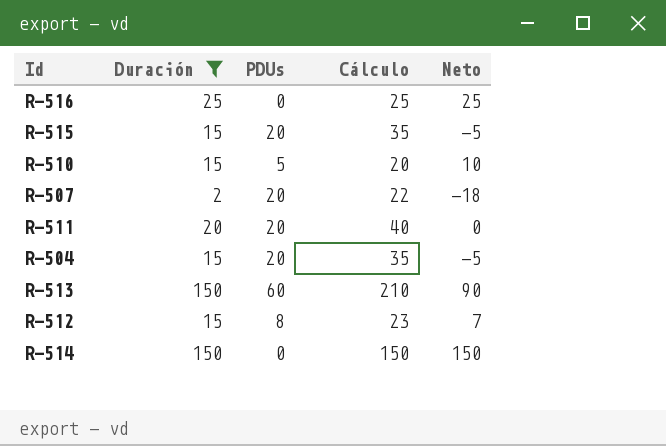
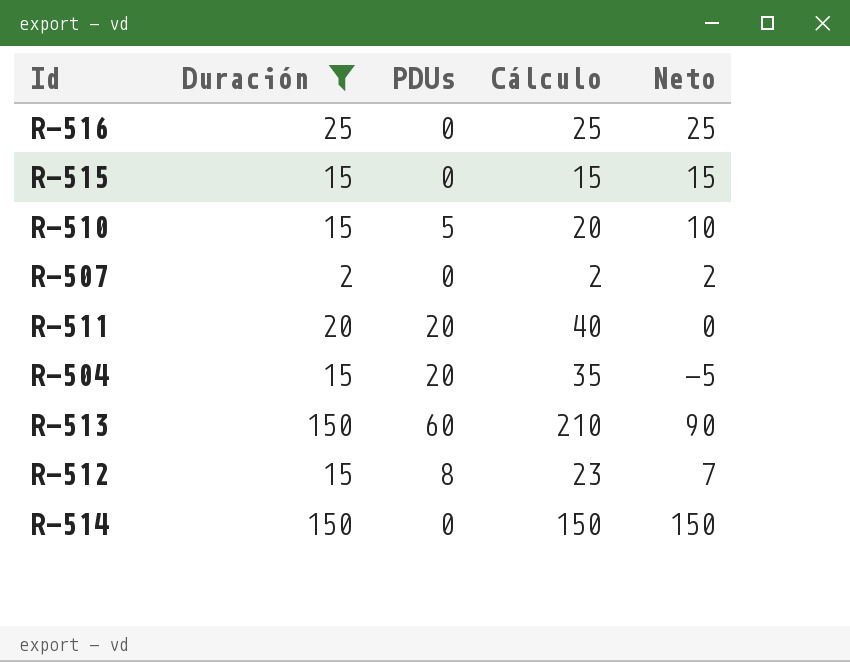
R-515 | PDUs: 20 -> 0
R-515 | Cálculo: 35 -> 15
R-515 | Neto: -5 -> 15
R-507 | PDUs: 20 -> 0
R-507 | Cálculo: 22 -> 2
R-507 | Neto: -18 -> 2

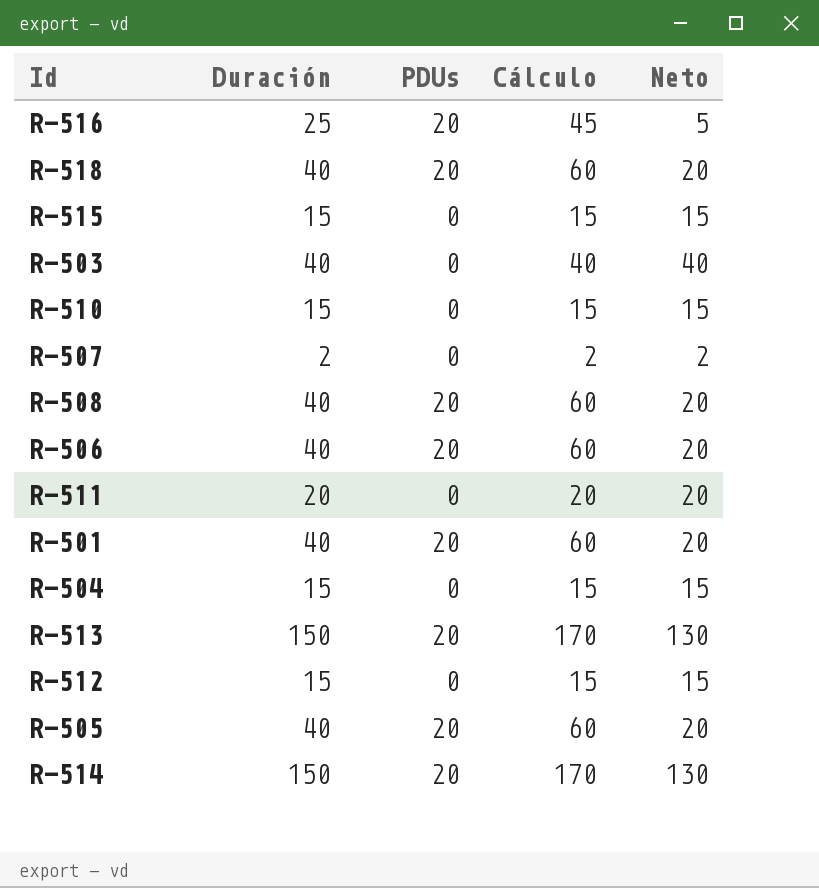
filter: Duración != 40 -> none
R-516 | PDUs: 0 -> 20
R-516 | Cálculo: 25 -> 45
R-516 | Neto: 25 -> 5
R-510 | PDUs: 5 -> 0
R-510 | Cálculo: 20 -> 15
R-510 | Neto: 10 -> 15
R-511 | PDUs: 20 -> 0
R-511 | Cálculo: 40 -> 20
R-511 | Neto: 0 -> 20
R-504 | PDUs: 20 -> 0
R-504 | Cálculo: 35 -> 15
R-504 | Neto: -5 -> 15
R-513 | PDUs: 60 -> 20
R-513 | Cálculo: 210 -> 170
R-513 | Neto: 90 -> 130
R-512 | PDUs: 8 -> 0
R-512 | Cálculo: 23 -> 15
R-512 | Neto: 7 -> 15
R-514 | PDUs: 0 -> 20
R-514 | Cálculo: 150 -> 170
R-514 | Neto: 150 -> 130

